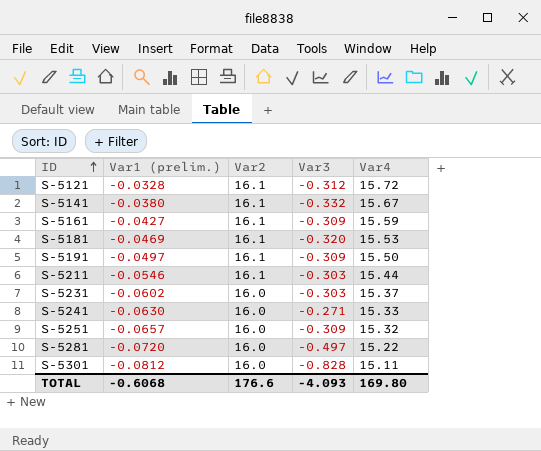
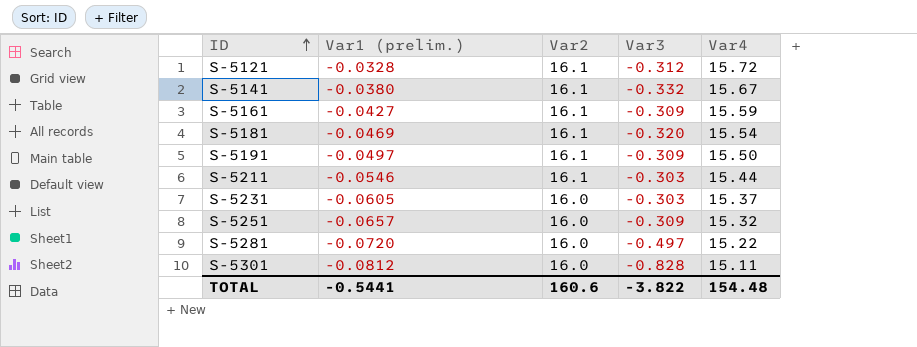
row S-5241: -0.0630 | 16.0 | -0.271 | 15.33 -> none
S-5181 | Var4: 15.53 -> 15.54
S-5231 | Var1 (prelim.): -0.0602 -> -0.0605
TOTAL | Var1 (prelim.): -0.6068 -> -0.5441
TOTAL | Var2: 176.6 -> 160.6
TOTAL | Var3: -4.093 -> -3.822
TOTAL | Var4: 169.80 -> 154.48

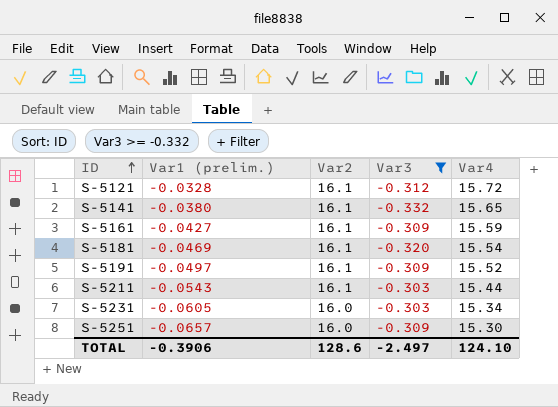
filter: none -> Var3 >= -0.332
S-5141 | Var4: 15.67 -> 15.65
S-5191 | Var4: 15.50 -> 15.52
S-5211 | Var1 (prelim.): -0.0546 -> -0.0543
S-5231 | Var4: 15.37 -> 15.34
S-5251 | Var4: 15.32 -> 15.30
TOTAL | Var1 (prelim.): -0.5441 -> -0.3906
TOTAL | Var2: 160.6 -> 128.6
TOTAL | Var3: -3.822 -> -2.497
TOTAL | Var4: 154.48 -> 124.10

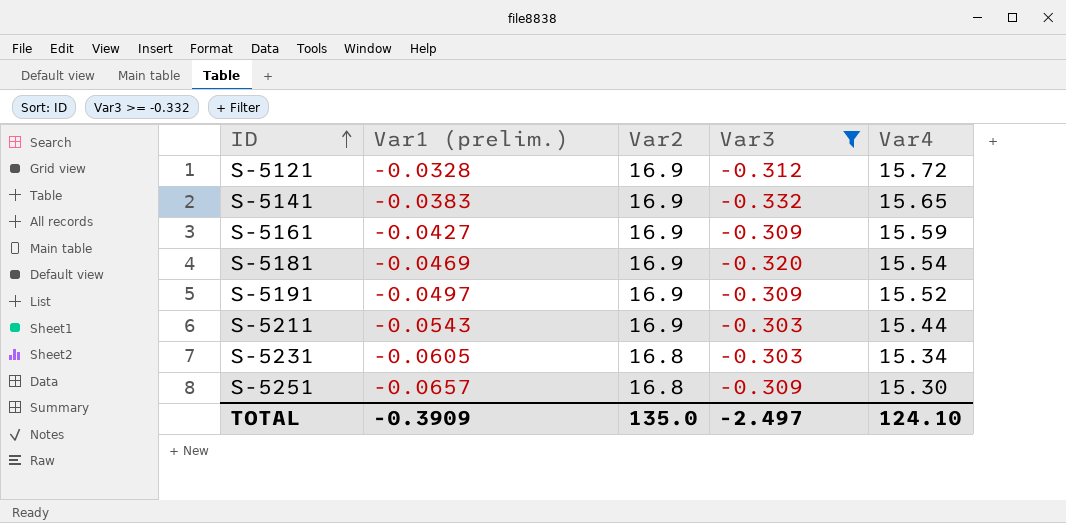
S-5121 | Var2: 16.1 -> 16.9
S-5141 | Var1 (prelim.): -0.0380 -> -0.0383
S-5141 | Var2: 16.1 -> 16.9
S-5161 | Var2: 16.1 -> 16.9
S-5181 | Var2: 16.1 -> 16.9
S-5191 | Var2: 16.1 -> 16.9
S-5211 | Var2: 16.1 -> 16.9
S-5231 | Var2: 16.0 -> 16.8
S-5251 | Var2: 16.0 -> 16.8
TOTAL | Var1 (prelim.): -0.3906 -> -0.3909
TOTAL | Var2: 128.6 -> 135.0

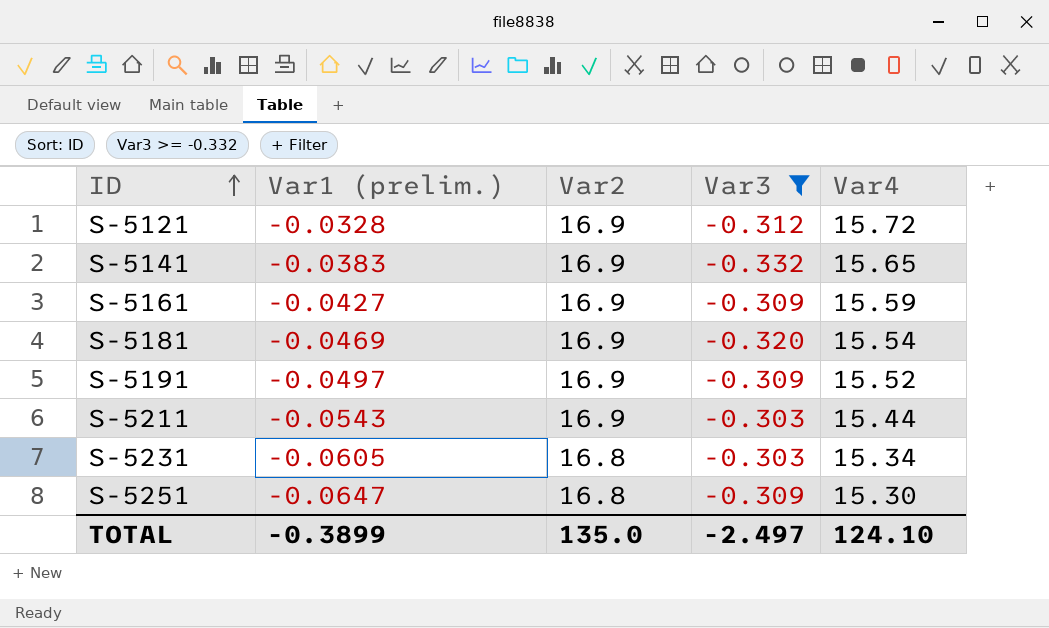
S-5251 | Var1 (prelim.): -0.0657 -> -0.0647
TOTAL | Var1 (prelim.): -0.3909 -> -0.3899

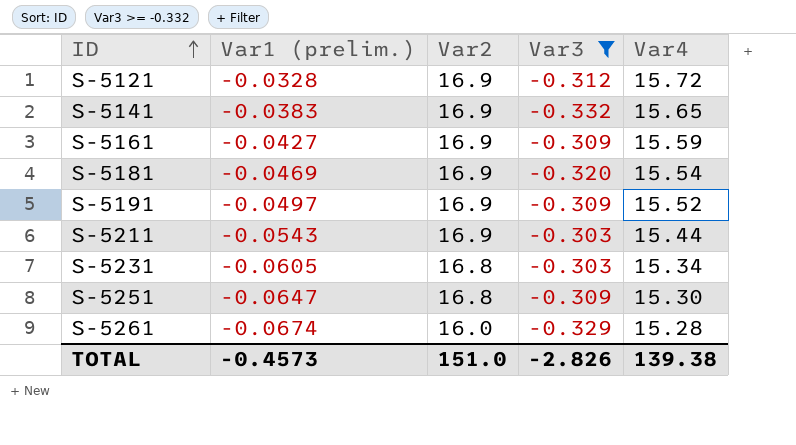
row S-5261: none -> -0.0674 | 16.0 | -0.329 | 15.28
TOTAL | Var1 (prelim.): -0.3899 -> -0.4573
TOTAL | Var2: 135.0 -> 151.0
TOTAL | Var3: -2.497 -> -2.826
TOTAL | Var4: 124.10 -> 139.38

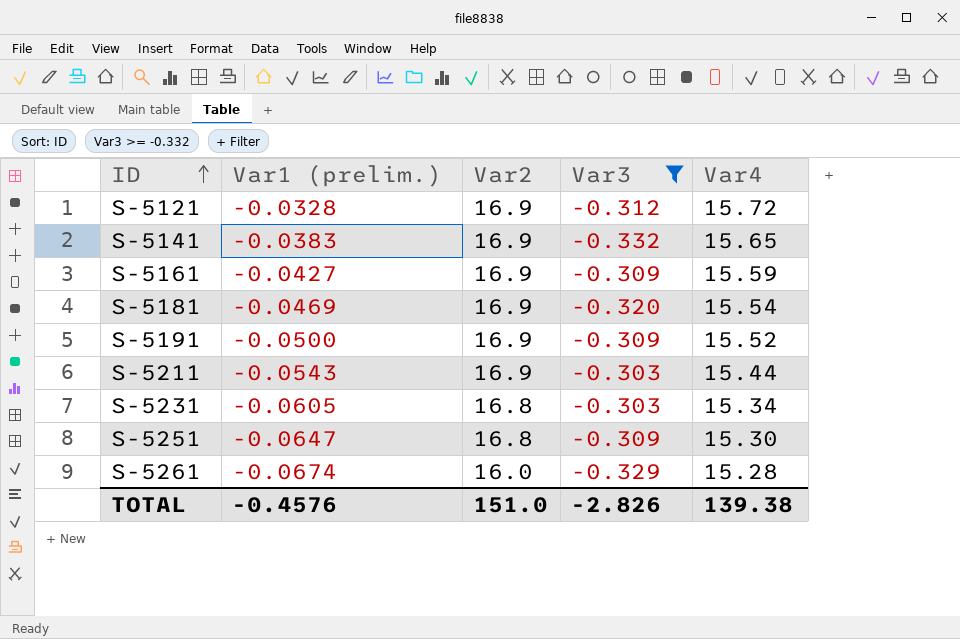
S-5191 | Var1 (prelim.): -0.0497 -> -0.0500
TOTAL | Var1 (prelim.): -0.4573 -> -0.4576

